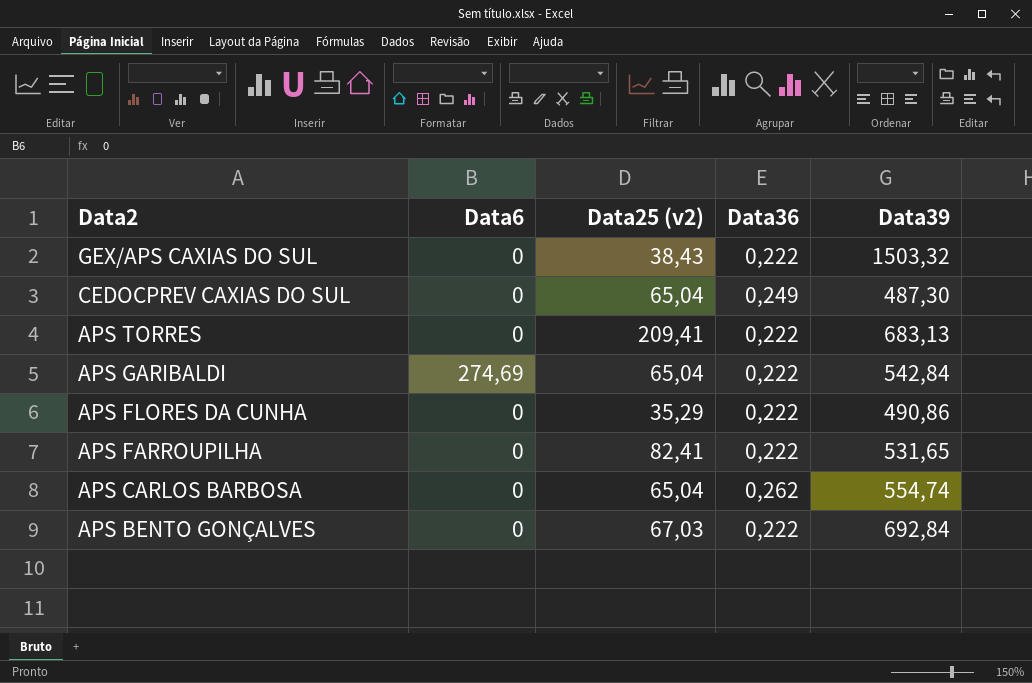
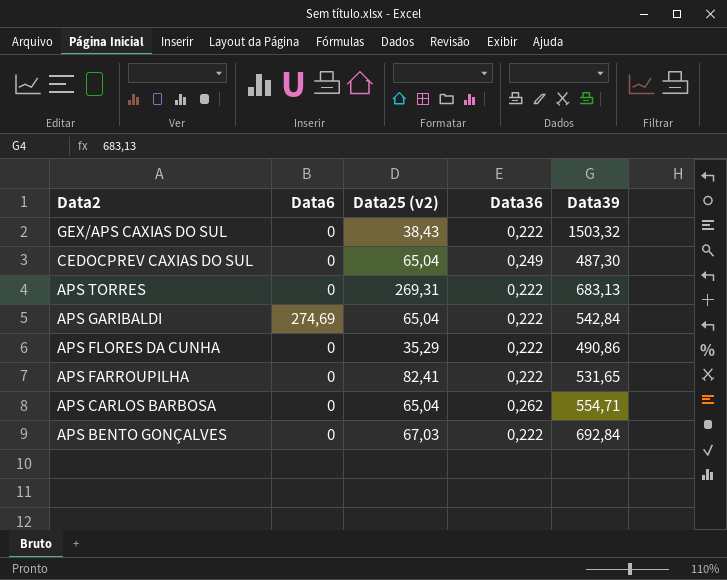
APS TORRES | Data25 (v2): 209,41 -> 269,31
APS CARLOS BARBOSA | Data39: 554,74 -> 554,71

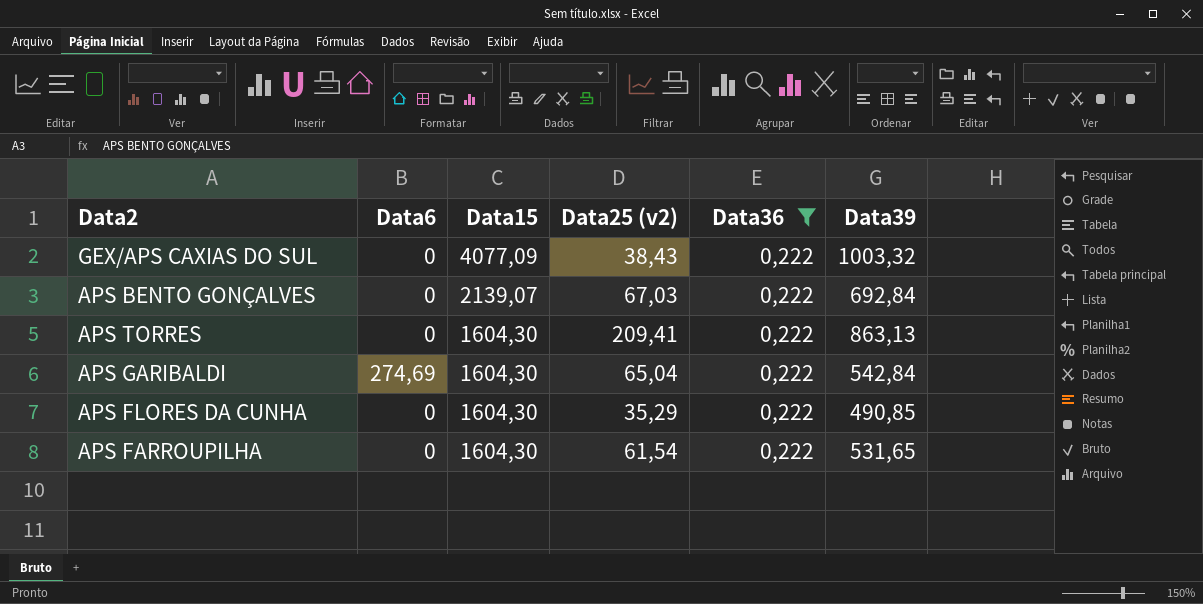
filter: none -> Data36 = 0,222
row order: Data2 descending -> Data15 descending
column Data15 | position: none -> 3
GEX/APS CAXIAS DO SUL | Data39: 1503,32 -> 1003,32
APS TORRES | Data25 (v2): 269,31 -> 209,41
APS TORRES | Data39: 683,13 -> 863,13
APS FLORES DA CUNHA | Data39: 490,86 -> 490,85
APS FARROUPILHA | Data25 (v2): 82,41 -> 61,54

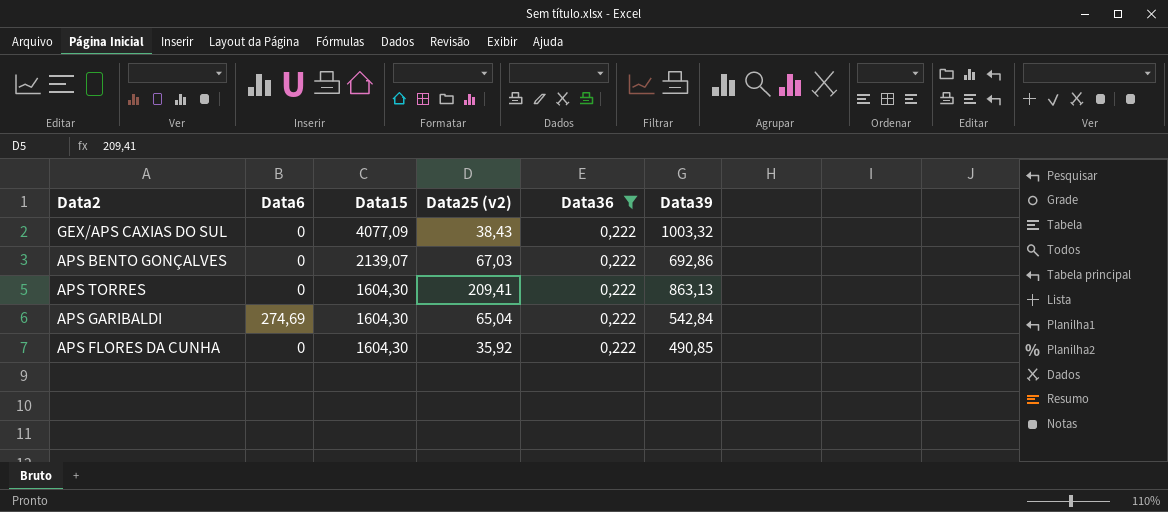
row APS FARROUPILHA: 0 | 1604,30 | 61,54 | 0,222 | 531,65 -> none
APS BENTO GONÇALVES | Data39: 692,84 -> 692,86
APS FLORES DA CUNHA | Data25 (v2): 35,29 -> 35,92

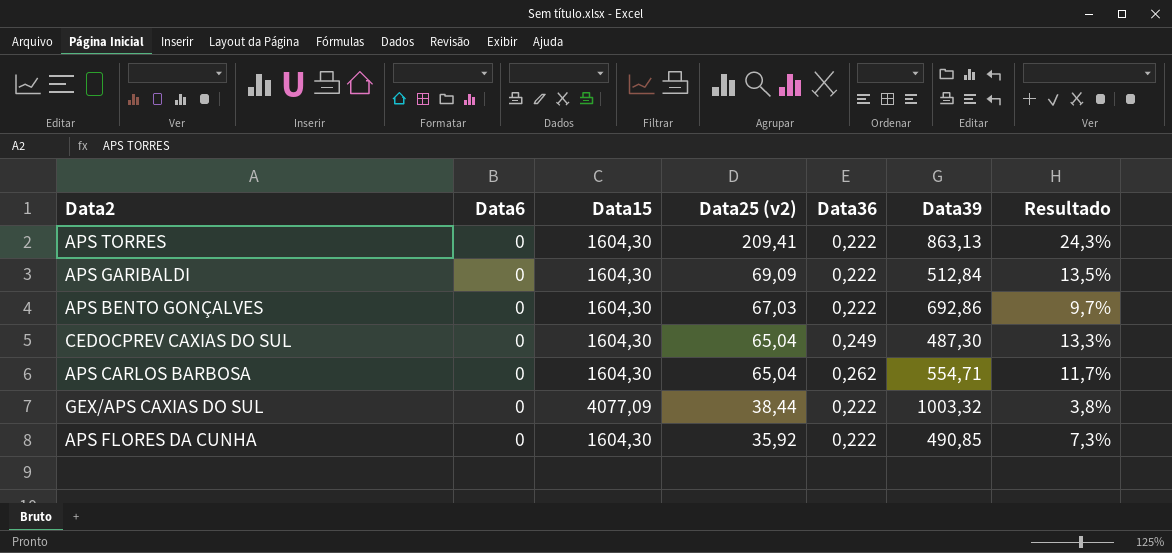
filter: Data36 = 0,222 -> none
row order: Data15 descending -> Data25 (v2) descending
column Resultado | formula: none -> [Data25 (v2)] / [Data39]
APS GARIBALDI | Data6: 274,69 -> 0
APS GARIBALDI | Data25 (v2): 65,04 -> 69,09
APS GARIBALDI | Data39: 542,84 -> 512,84
APS BENTO GONÇALVES | Data15: 2139,07 -> 1604,30
GEX/APS CAXIAS DO SUL | Data25 (v2): 38,43 -> 38,44

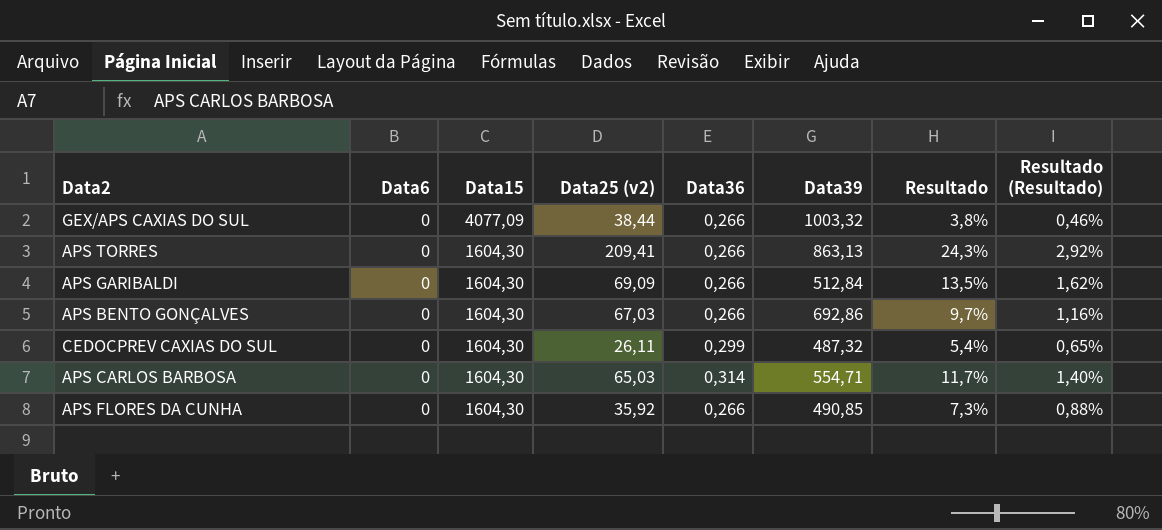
row order: Data25 (v2) descending -> Data15 descending
column Resultado (Resultado) | formula: none -> [Resultado] * 0,12
GEX/APS CAXIAS DO SUL | Data36: 0,222 -> 0,266
APS TORRES | Data36: 0,222 -> 0,266
APS GARIBALDI | Data36: 0,222 -> 0,266
APS BENTO GONÇALVES | Data36: 0,222 -> 0,266
CEDOCPREV CAXIAS DO SUL | Data25 (v2): 65,04 -> 26,11
CEDOCPREV CAXIAS DO SUL | Data36: 0,249 -> 0,299
CEDOCPREV CAXIAS DO SUL | Data39: 487,30 -> 487,32
CEDOCPREV CAXIAS DO SUL | Resultado: 13,3% -> 5,4%
APS CARLOS BARBOSA | Data25 (v2): 65,04 -> 65,03
APS CARLOS BARBOSA | Data36: 0,262 -> 0,314
APS FLORES DA CUNHA | Data36: 0,222 -> 0,266

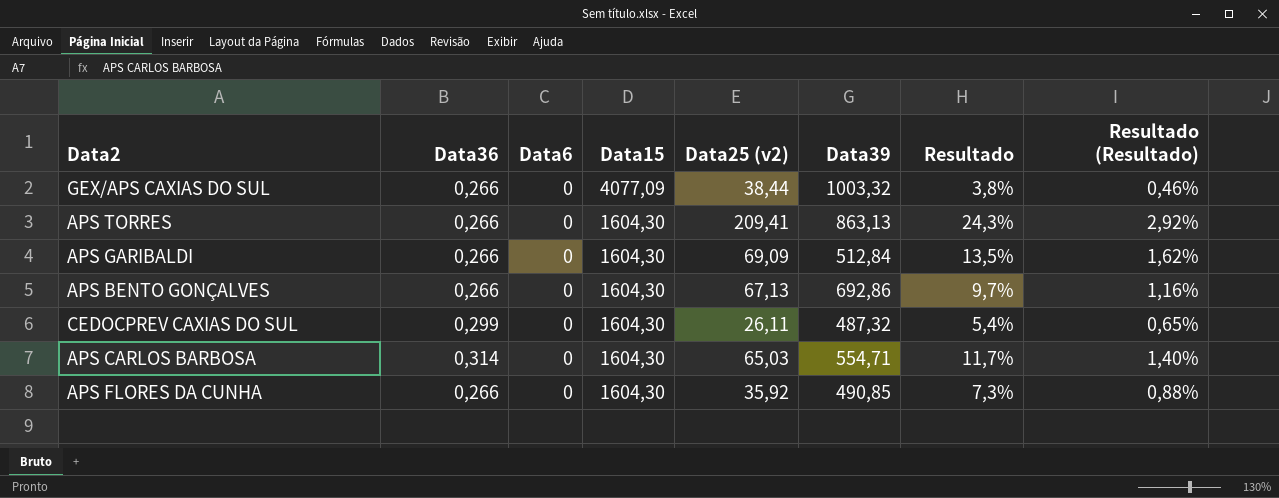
column Data36 | position: 5 -> 2
APS BENTO GONÇALVES | Data25 (v2): 67,03 -> 67,13

